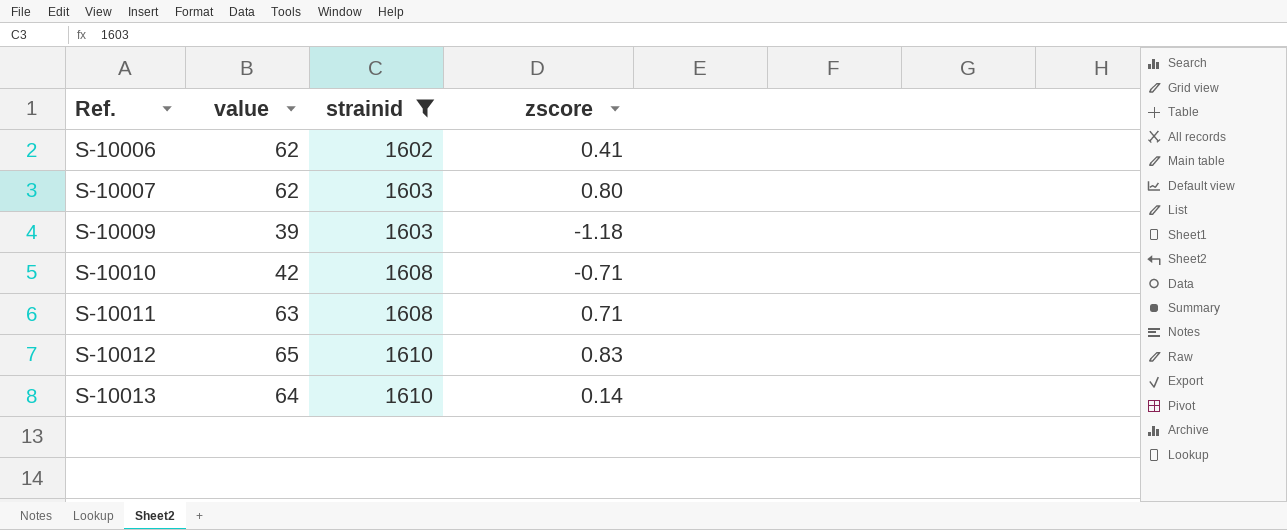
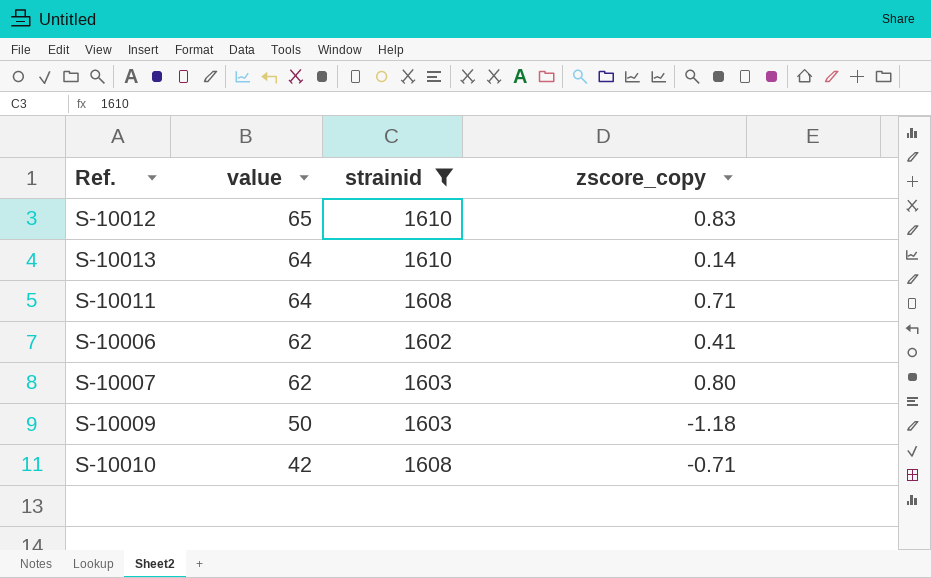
row order: Ref. ascending -> value descending
column name: zscore -> zscore_copy
S-10011 | value: 63 -> 64
S-10009 | value: 39 -> 50

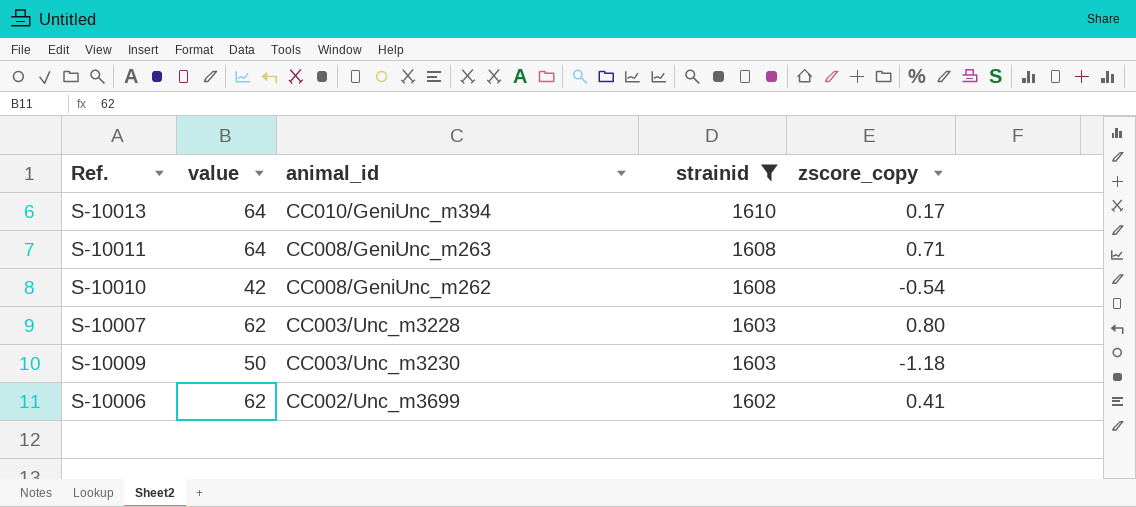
row order: value descending -> strainid descending
column animal_id | position: none -> 3
row S-10012: 65 | 1610 | 0.83 -> none
S-10013 | zscore_copy: 0.14 -> 0.17
S-10010 | zscore_copy: -0.71 -> -0.54

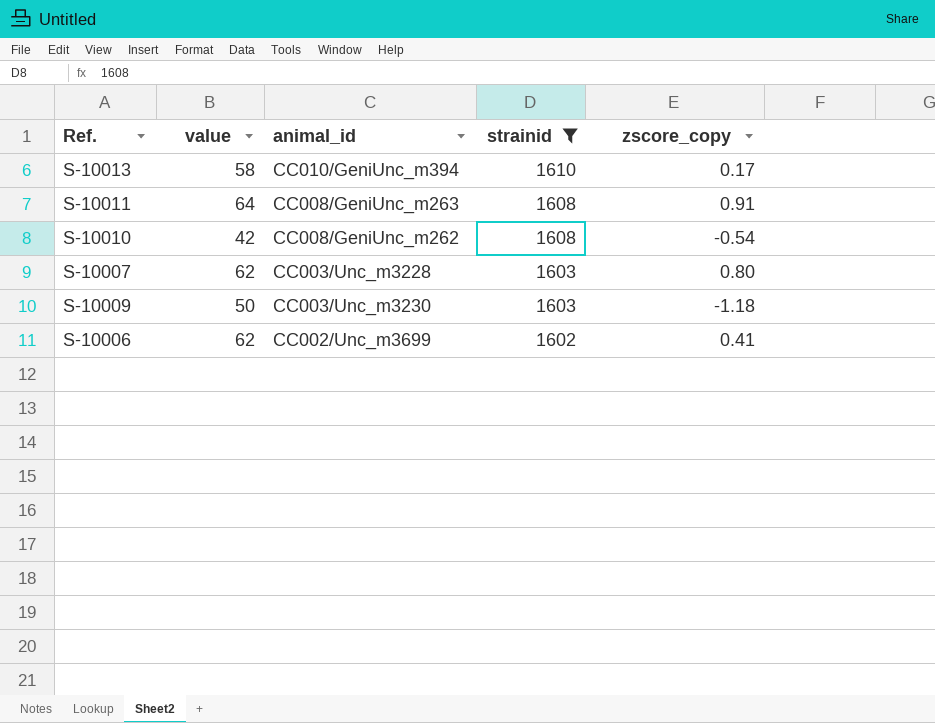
S-10013 | value: 64 -> 58
S-10011 | zscore_copy: 0.71 -> 0.91

